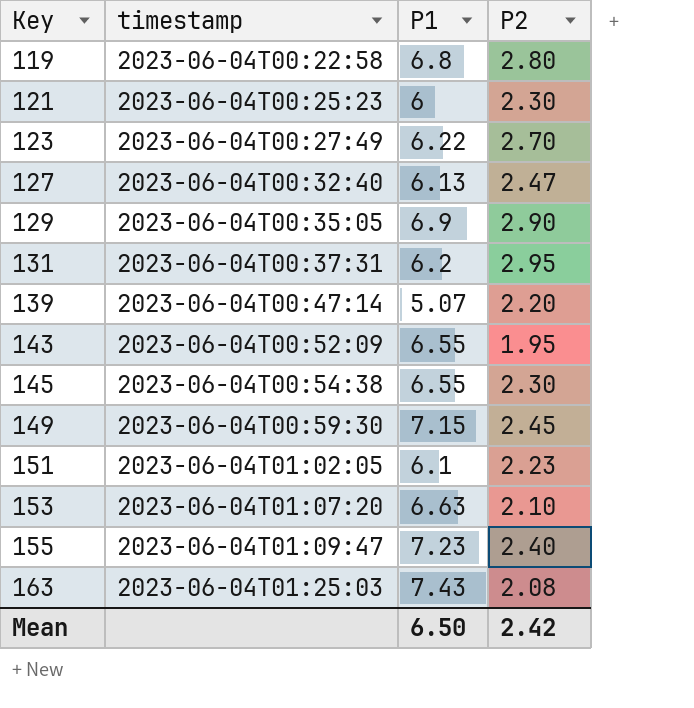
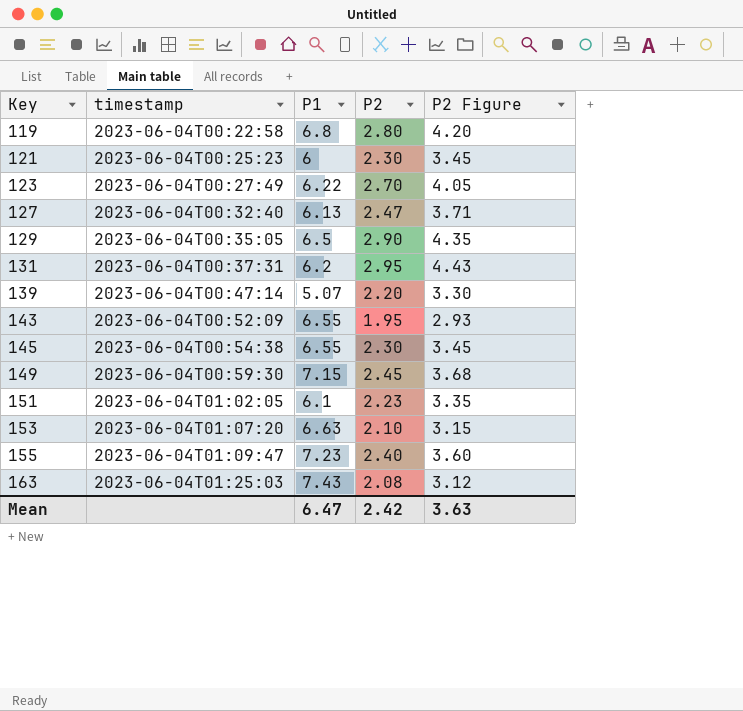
column P2 Figure | formula: none -> [P2] * 1.5
129 | P1: 6.9 -> 6.5
Mean | P1: 6.50 -> 6.47

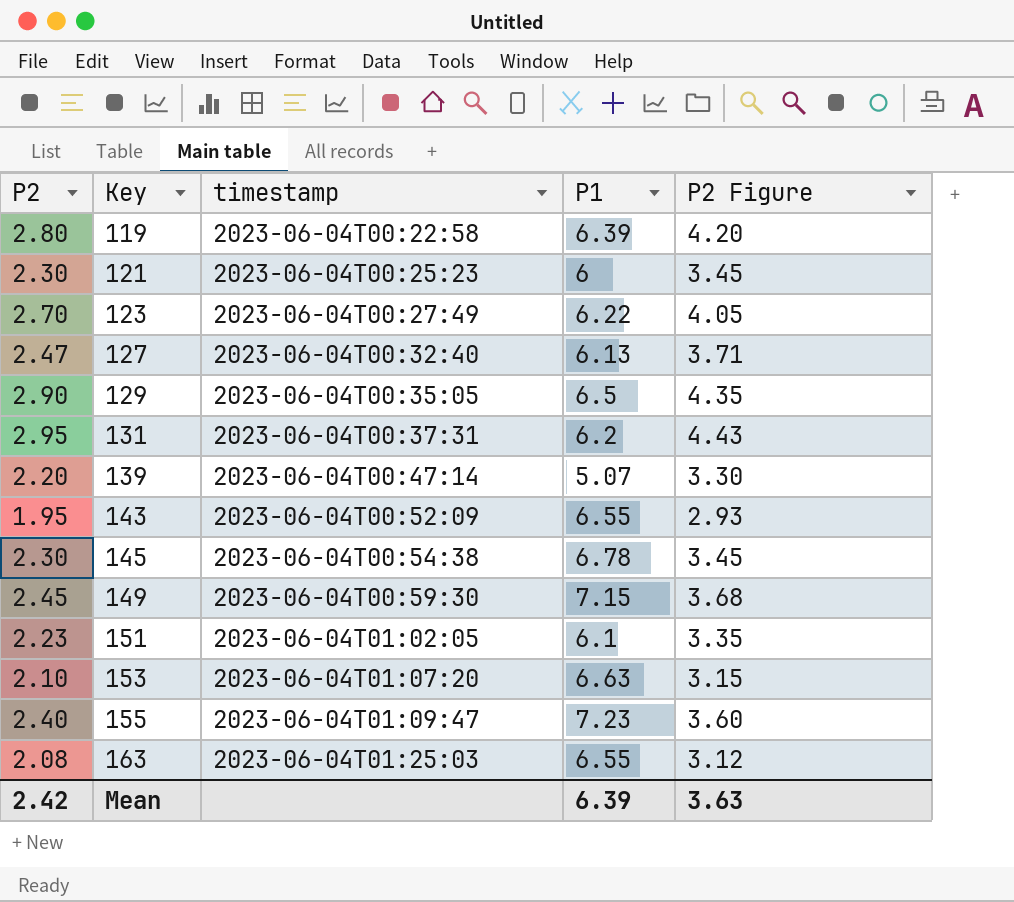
column P2 | position: 4 -> 1
119 | P1: 6.8 -> 6.39
145 | P1: 6.55 -> 6.78
163 | P1: 7.43 -> 6.55
Mean | P1: 6.47 -> 6.39

